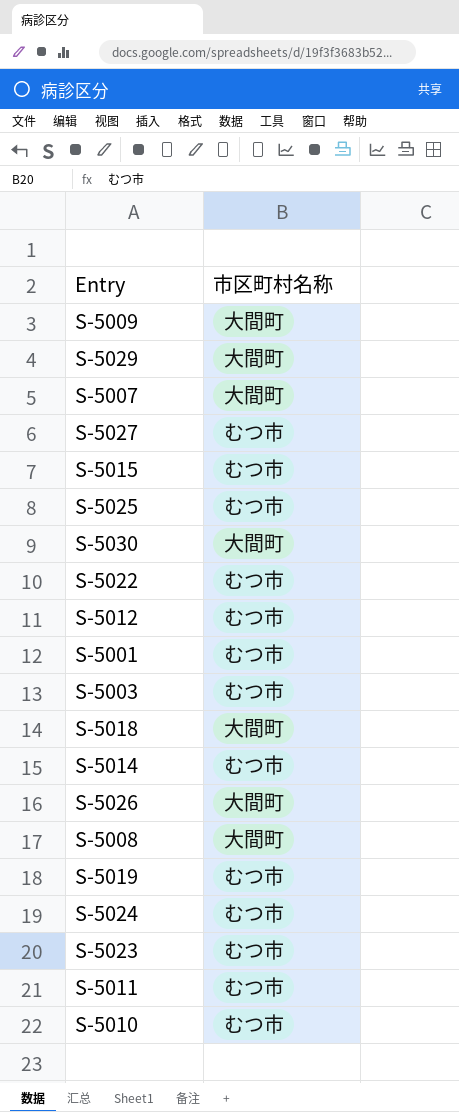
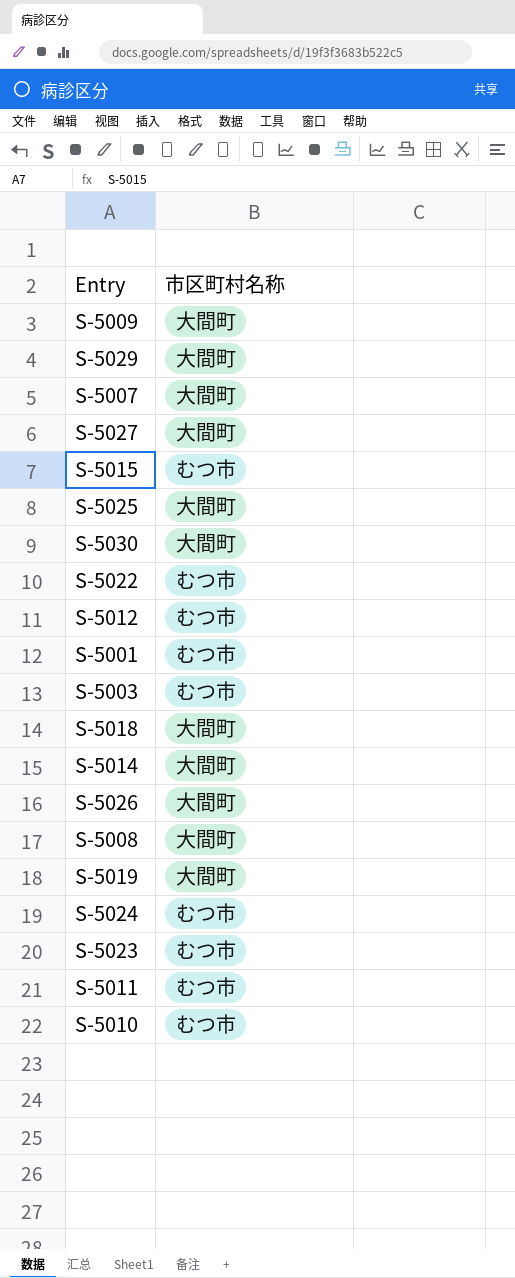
S-5027 | 市区町村名称: むつ市 -> 大間町
S-5025 | 市区町村名称: むつ市 -> 大間町
S-5014 | 市区町村名称: むつ市 -> 大間町
S-5019 | 市区町村名称: むつ市 -> 大間町

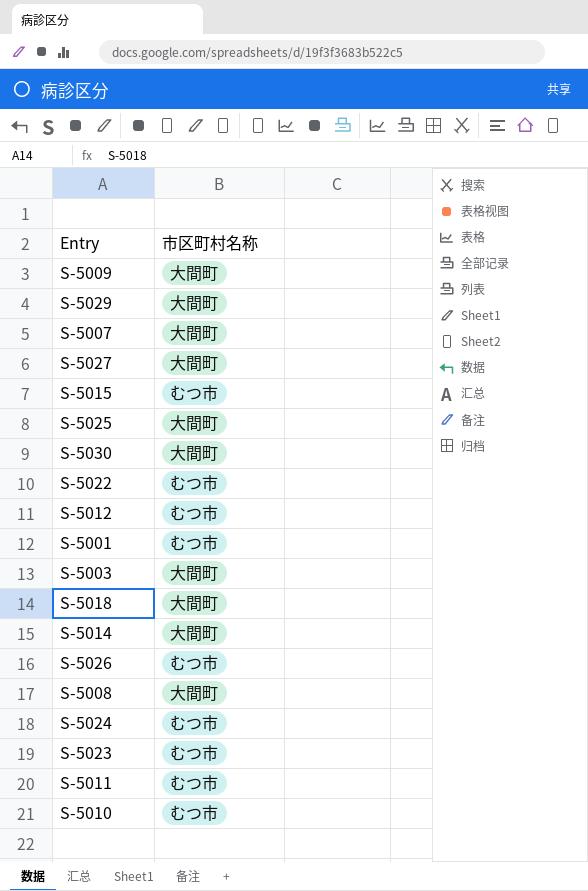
row S-5019: 大間町 -> none
S-5003 | 市区町村名称: むつ市 -> 大間町
S-5026 | 市区町村名称: 大間町 -> むつ市

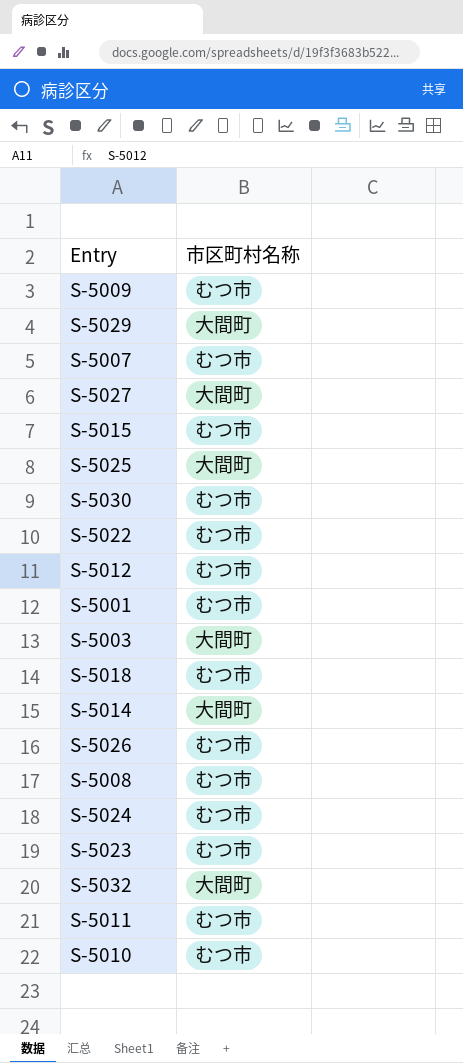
S-5009 | 市区町村名称: 大間町 -> むつ市
S-5007 | 市区町村名称: 大間町 -> むつ市
S-5030 | 市区町村名称: 大間町 -> むつ市
S-5018 | 市区町村名称: 大間町 -> むつ市
S-5008 | 市区町村名称: 大間町 -> むつ市
row S-5032: none -> 大間町

